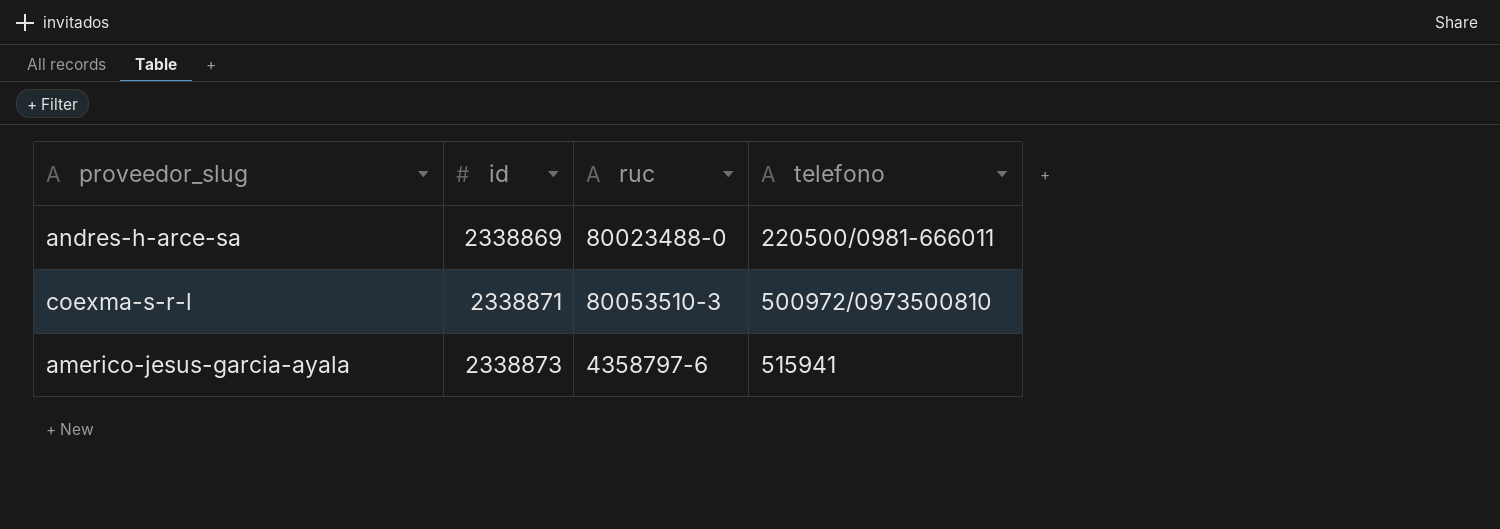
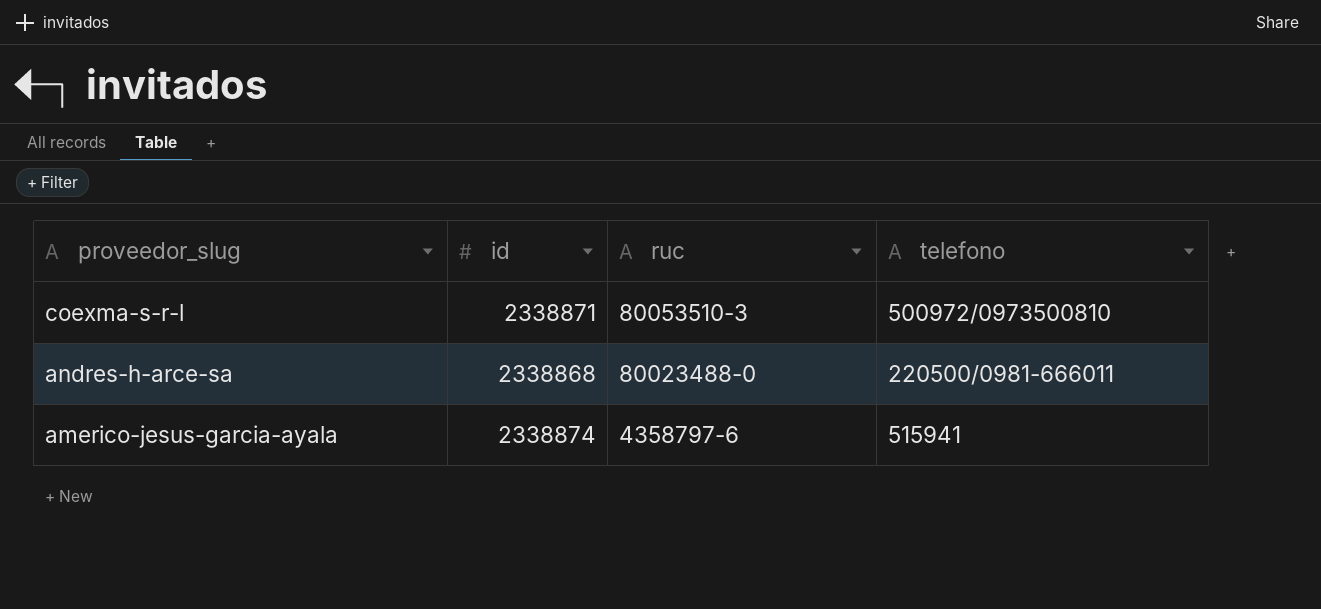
row order: id ascending -> proveedor_slug descending
andres-h-arce-sa | id: 2338869 -> 2338868
americo-jesus-garcia-ayala | id: 2338873 -> 2338874

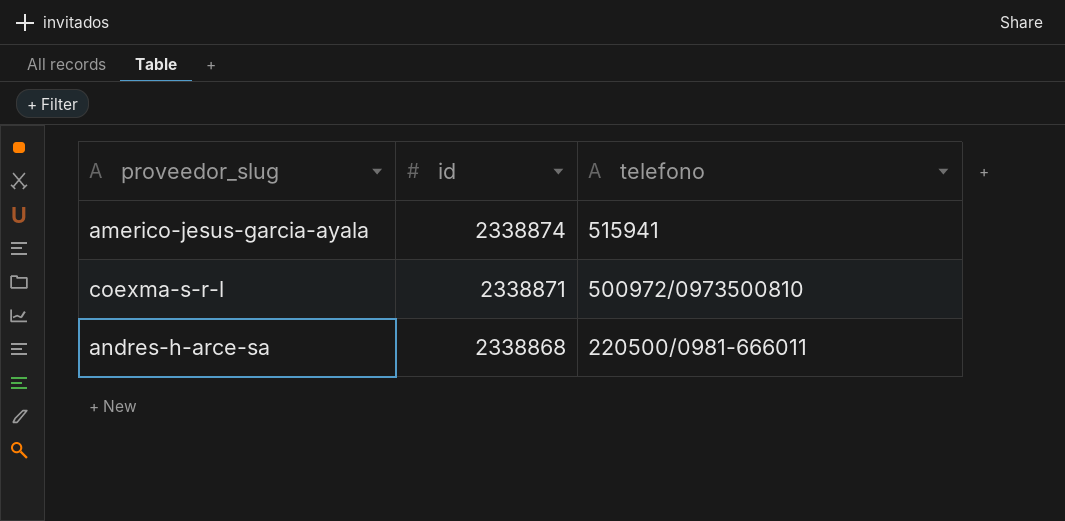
row order: proveedor_slug descending -> id descending
column ruc | position: 3 -> none

